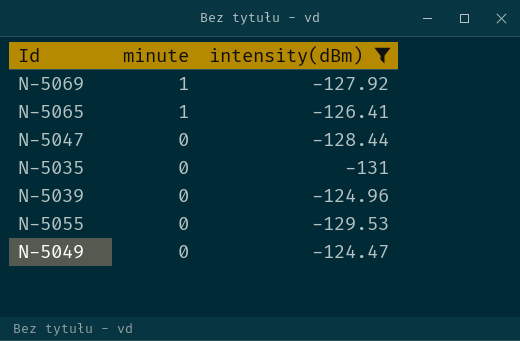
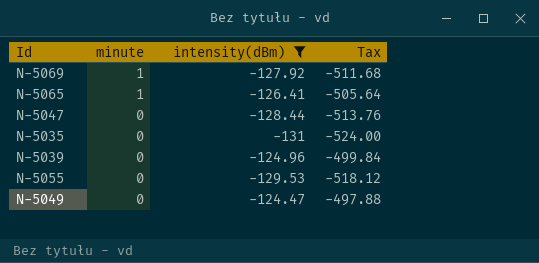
column Tax | formula: none -> [intensity(dBm)] * 4

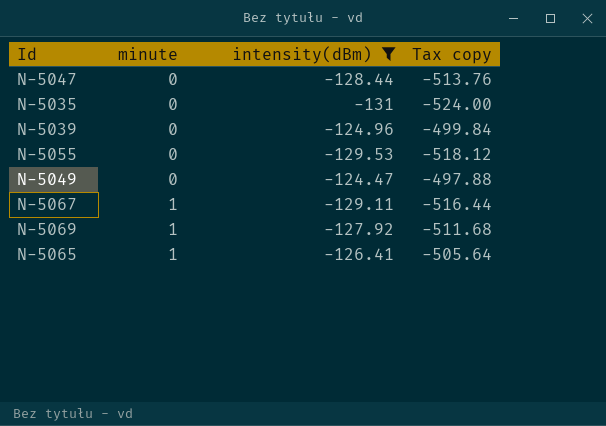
row order: minute descending -> minute ascending
column name: Tax -> Tax copy
row N-5067: none -> 1 | -129.11 | -516.44

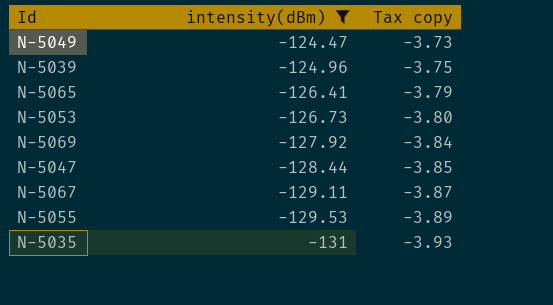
row order: minute ascending -> intensity(dBm) descending
column minute | position: 2 -> none
column Tax copy | formula: [intensity(dBm)] * 4 -> [intensity(dBm)] * 0.03
row N-5053: none -> -126.73 | -3.80

